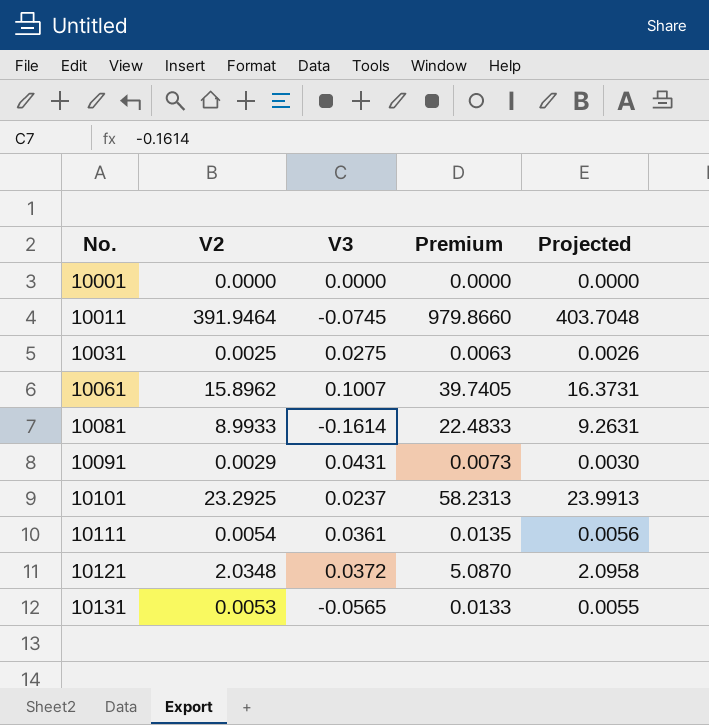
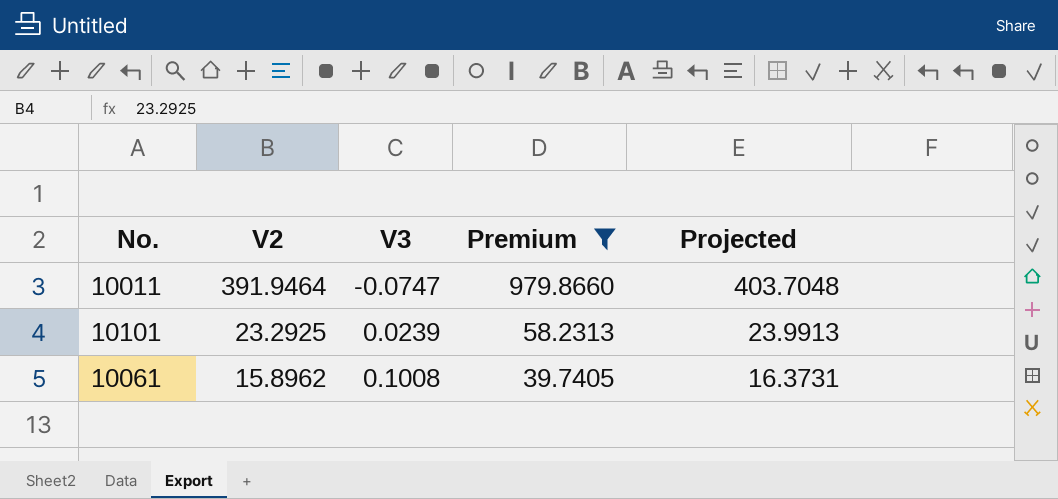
filter: none -> Premium >= 39.7405
row order: No. ascending -> V2 descending
10011 | V3: -0.0745 -> -0.0747
10101 | V3: 0.0237 -> 0.0239
10061 | V3: 0.1007 -> 0.1008

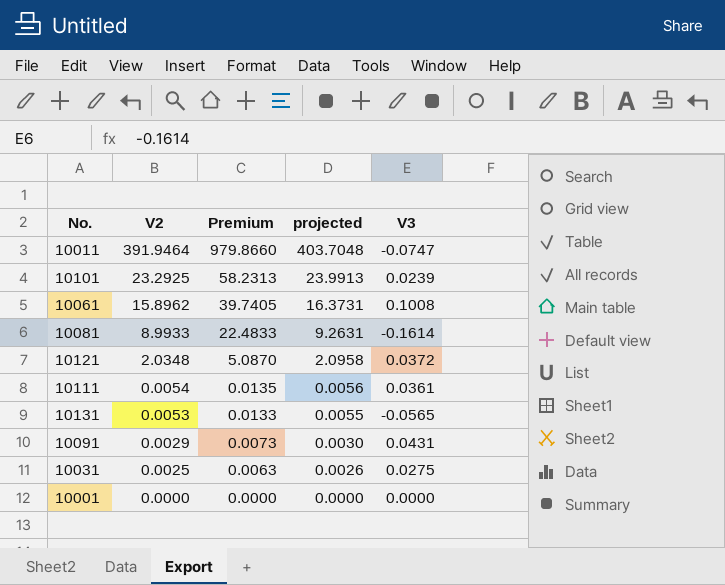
filter: Premium >= 39.7405 -> none
column name: Projected -> projected
column V3 | position: 3 -> 5

